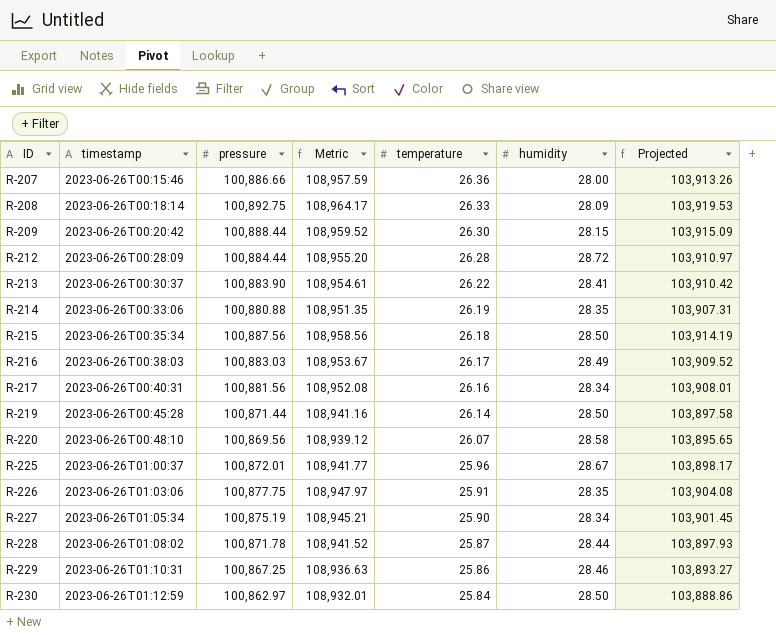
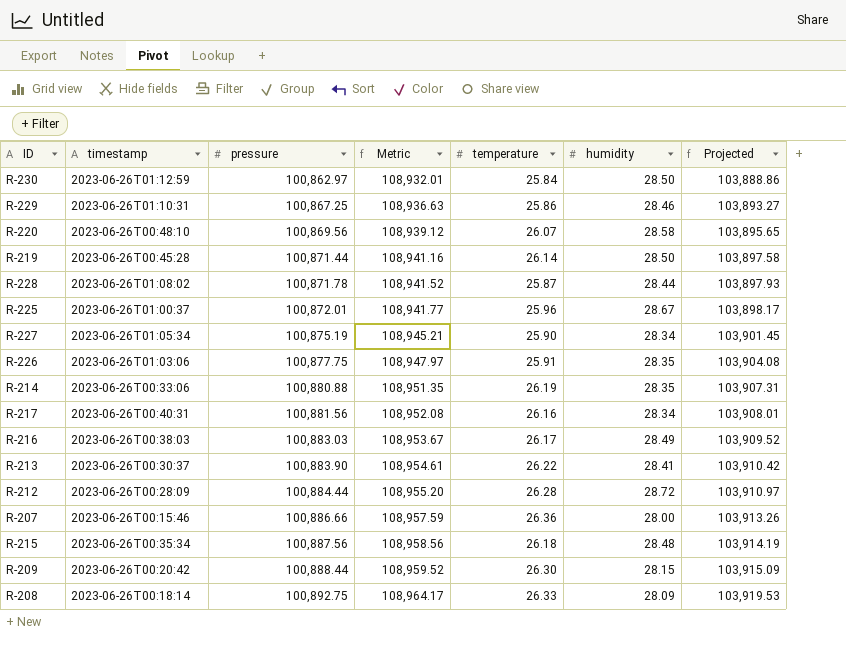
row order: ID ascending -> pressure ascending
R-215 | humidity: 28.50 -> 28.48

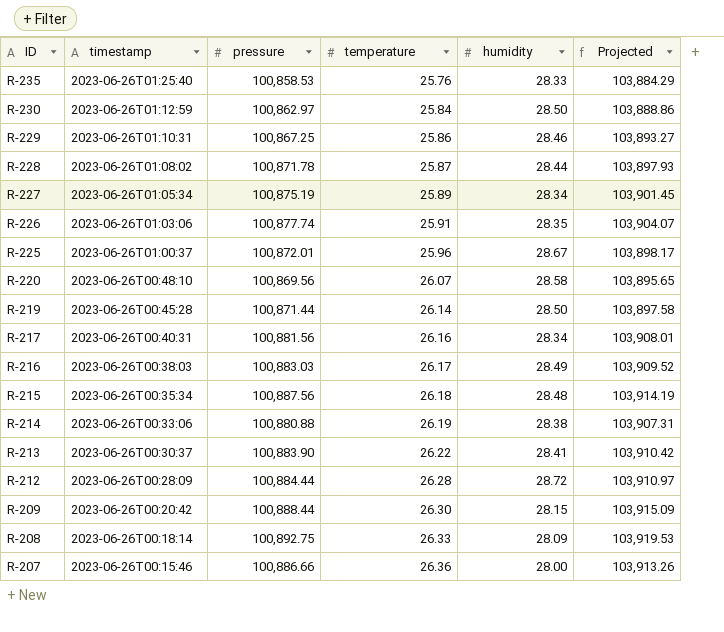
row order: pressure ascending -> ID descending
column Metric | formula: [pressure] * 1.08 -> none
row R-235: none -> 2023-06-26T01:25:40 | 100,858.53 | 25.76 | 28.33 | 103,884.29
R-227 | temperature: 25.90 -> 25.89
R-226 | pressure: 100,877.75 -> 100,877.74
R-226 | Projected: 103,904.08 -> 103,904.07
R-214 | humidity: 28.35 -> 28.38

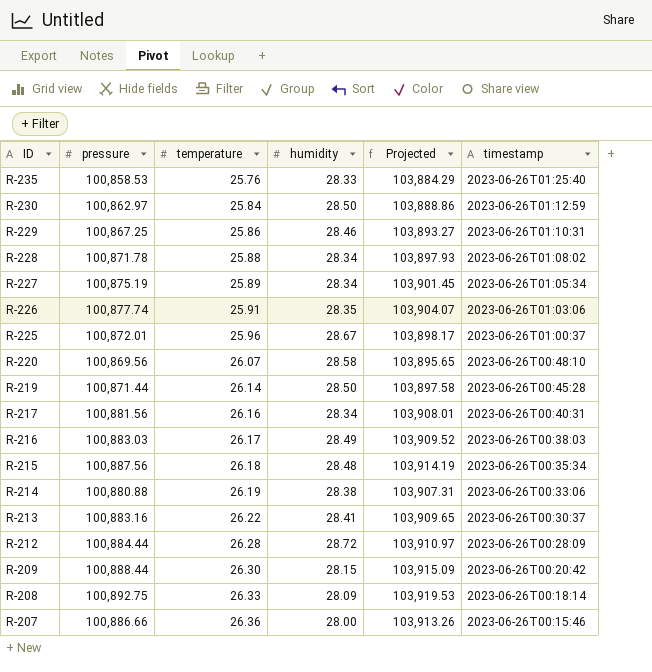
column timestamp | position: 2 -> 6
R-228 | temperature: 25.87 -> 25.88
R-228 | humidity: 28.44 -> 28.34
R-213 | pressure: 100,883.90 -> 100,883.16
R-213 | Projected: 103,910.42 -> 103,909.65

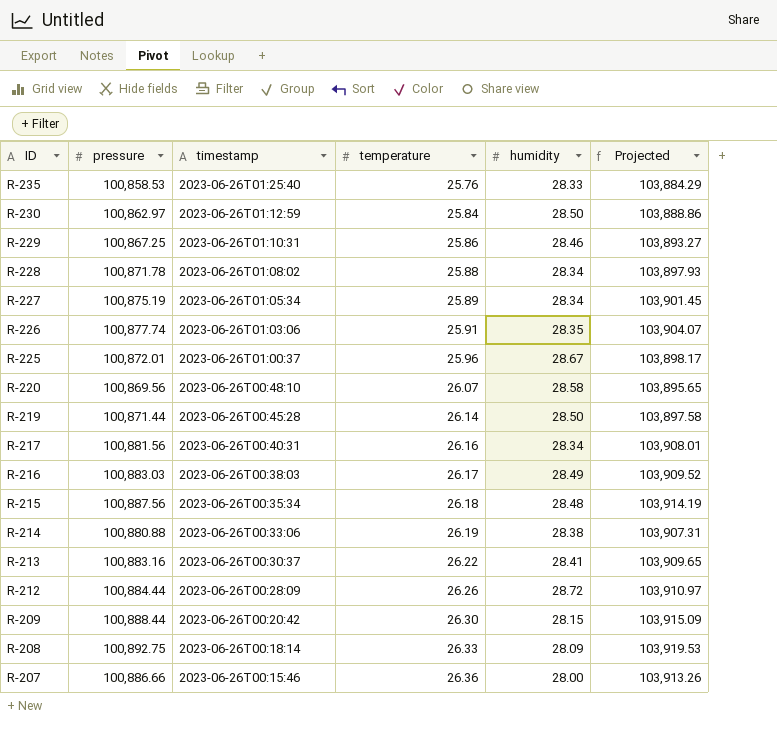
column timestamp | position: 6 -> 3
R-212 | temperature: 26.28 -> 26.26

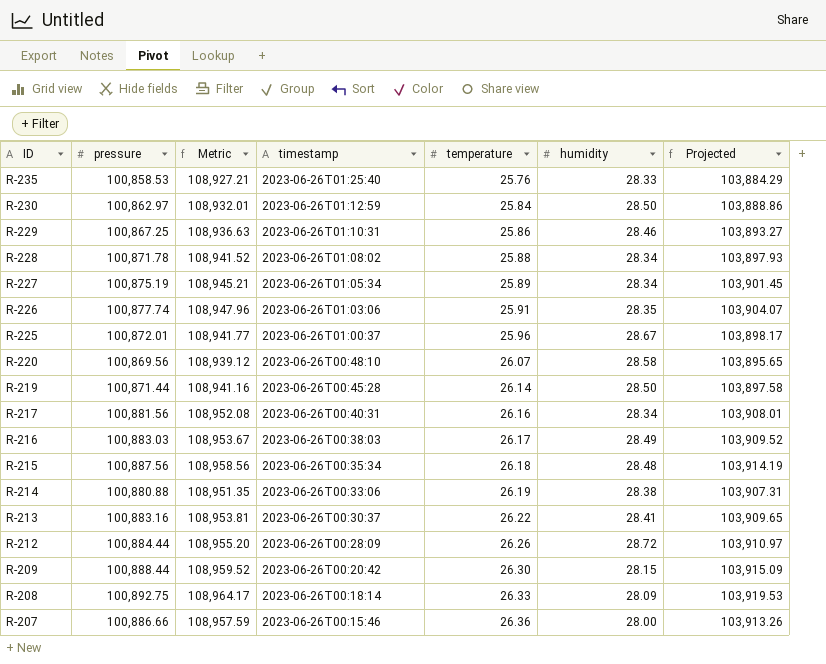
column Metric | formula: none -> [pressure] * 1.08

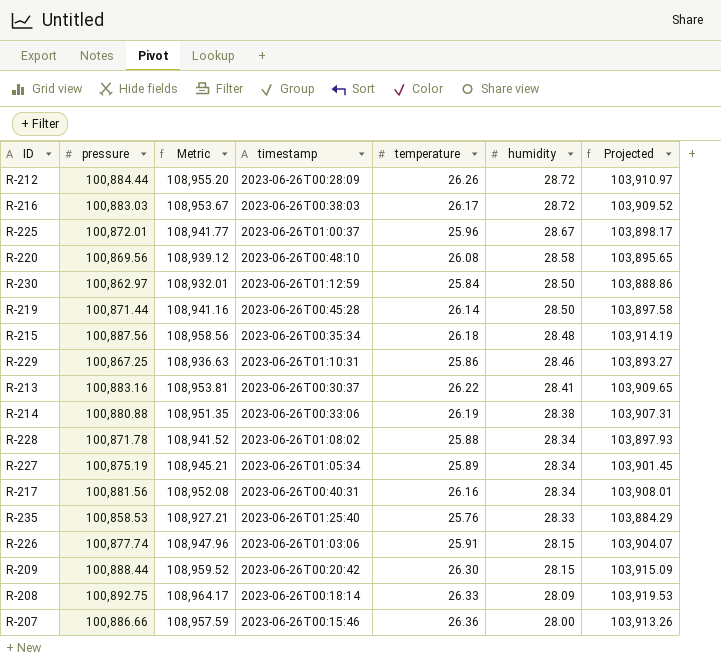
row order: ID descending -> humidity descending
R-216 | humidity: 28.49 -> 28.72
R-220 | temperature: 26.07 -> 26.08
R-226 | humidity: 28.35 -> 28.15

